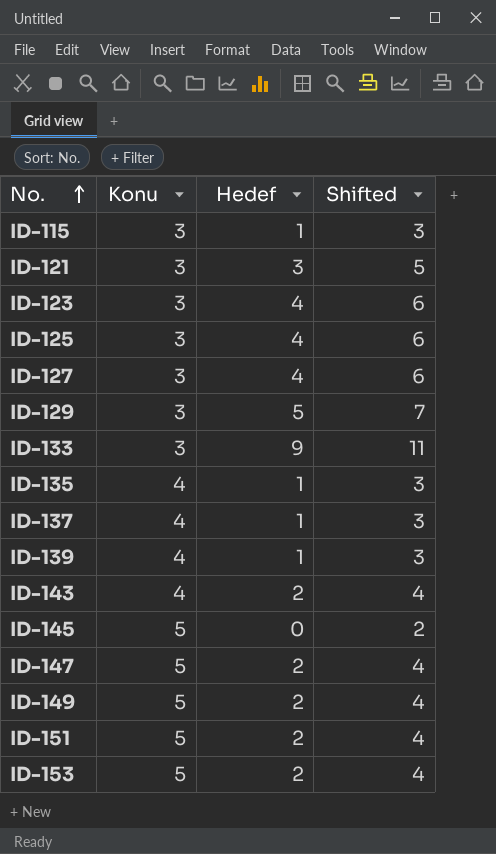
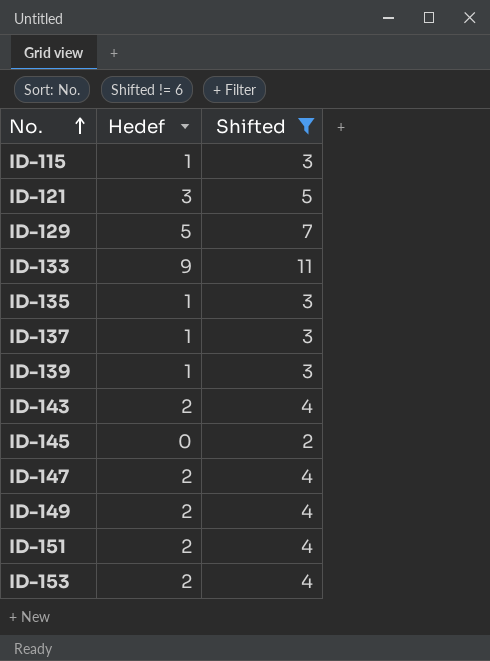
filter: none -> Shifted != 6
column Konu | position: 2 -> none

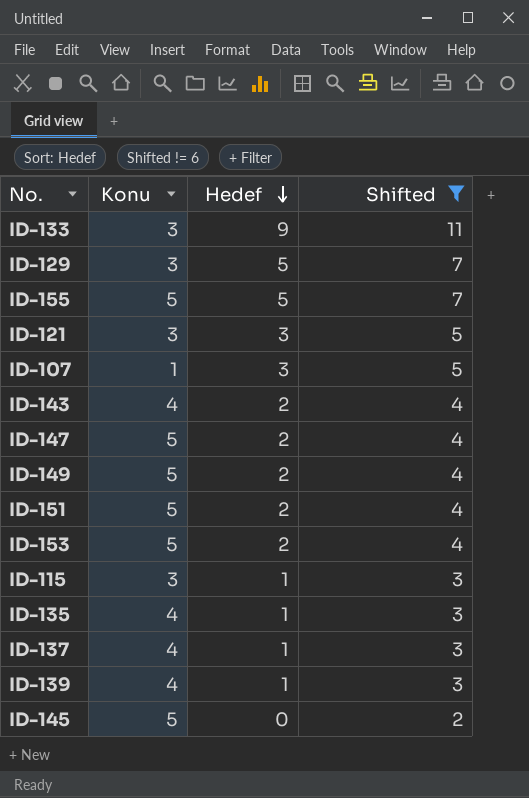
row order: No. ascending -> Hedef descending
column Konu | position: none -> 2
row ID-155: none -> 5 | 5 | 7
row ID-107: none -> 1 | 3 | 5

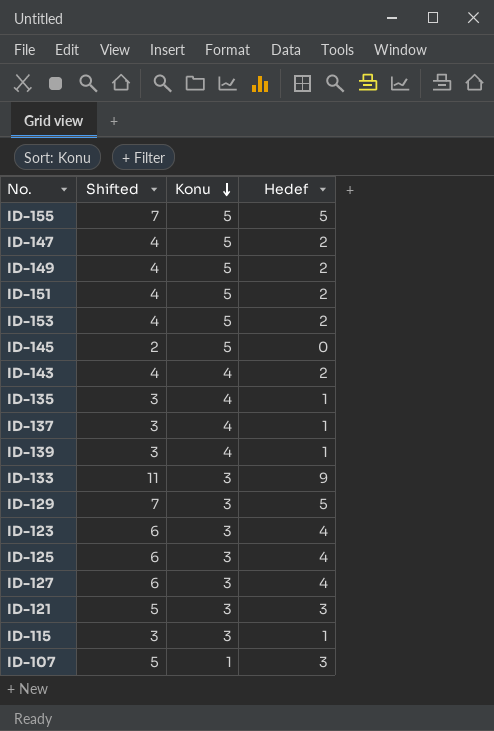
filter: Shifted != 6 -> none
row order: Hedef descending -> Konu descending
column Shifted | position: 4 -> 2

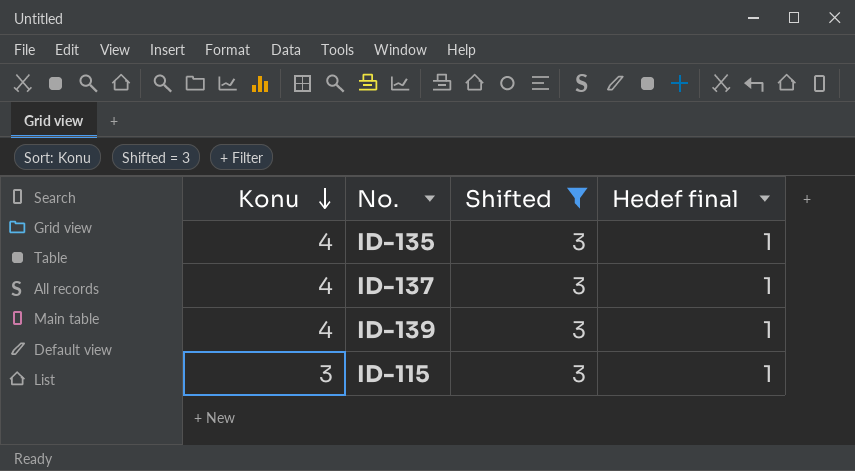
filter: none -> Shifted = 3
column Konu | position: 3 -> 1
column name: Hedef -> Hedef final

